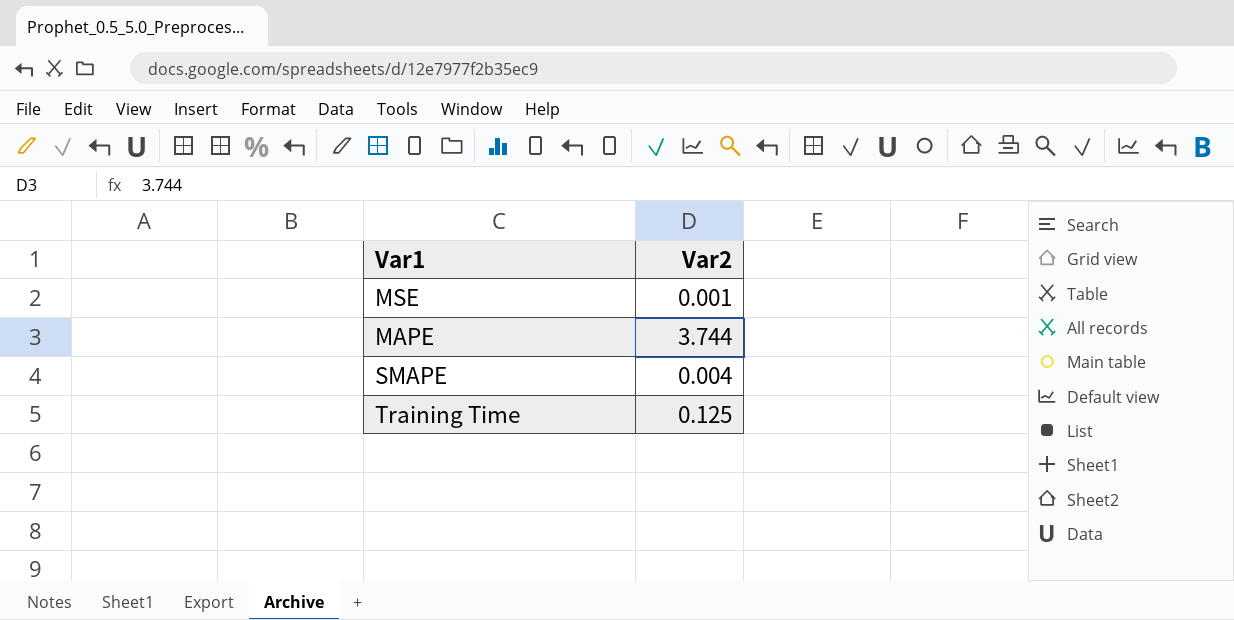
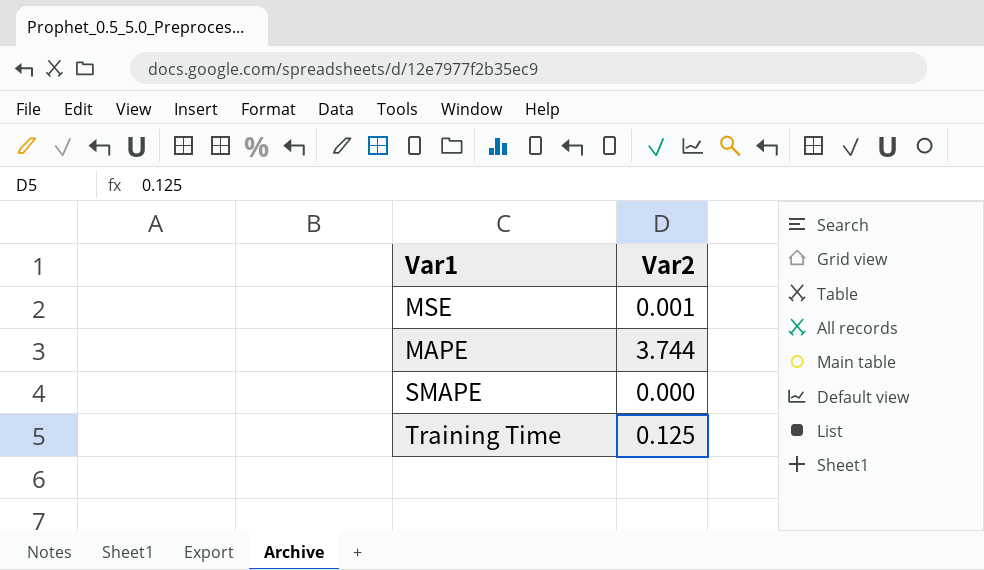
SMAPE | Var2: 0.004 -> 0.000

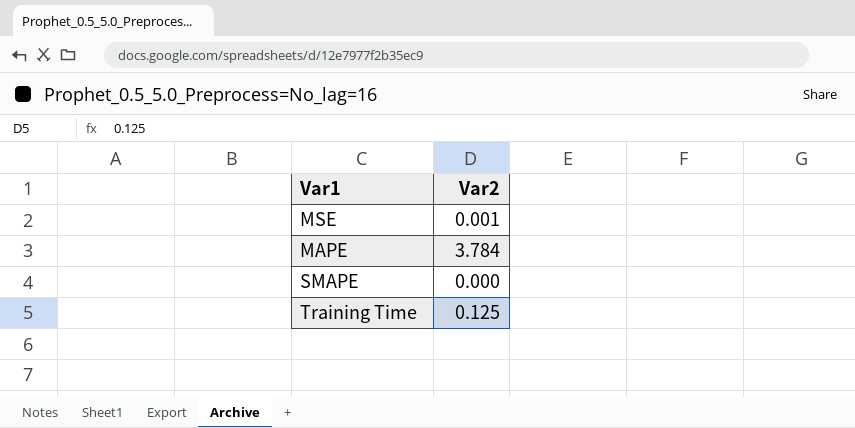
MAPE | Var2: 3.744 -> 3.784

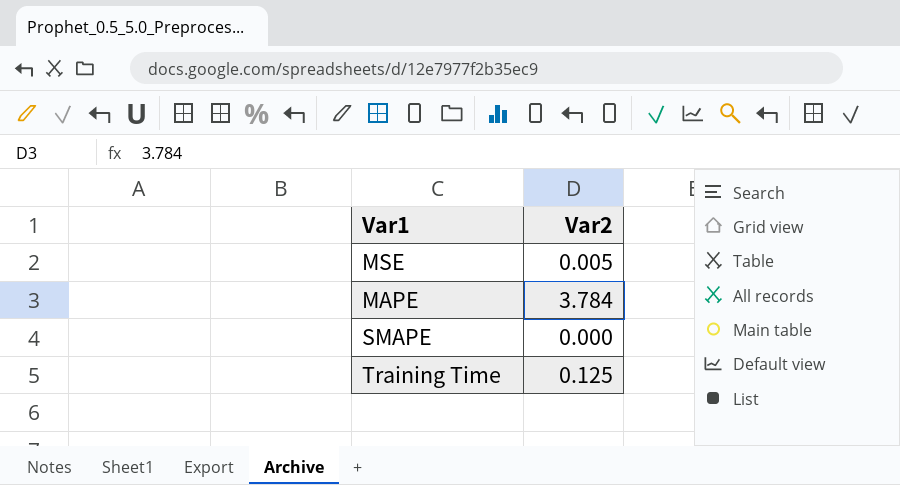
MSE | Var2: 0.001 -> 0.005

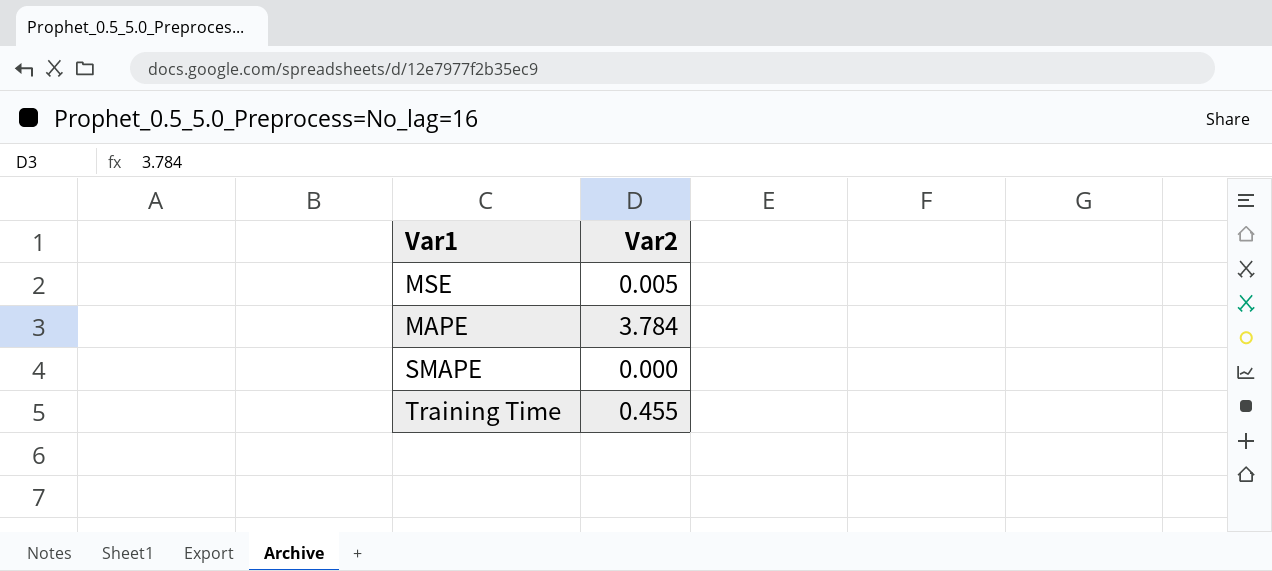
Training Time | Var2: 0.125 -> 0.455

